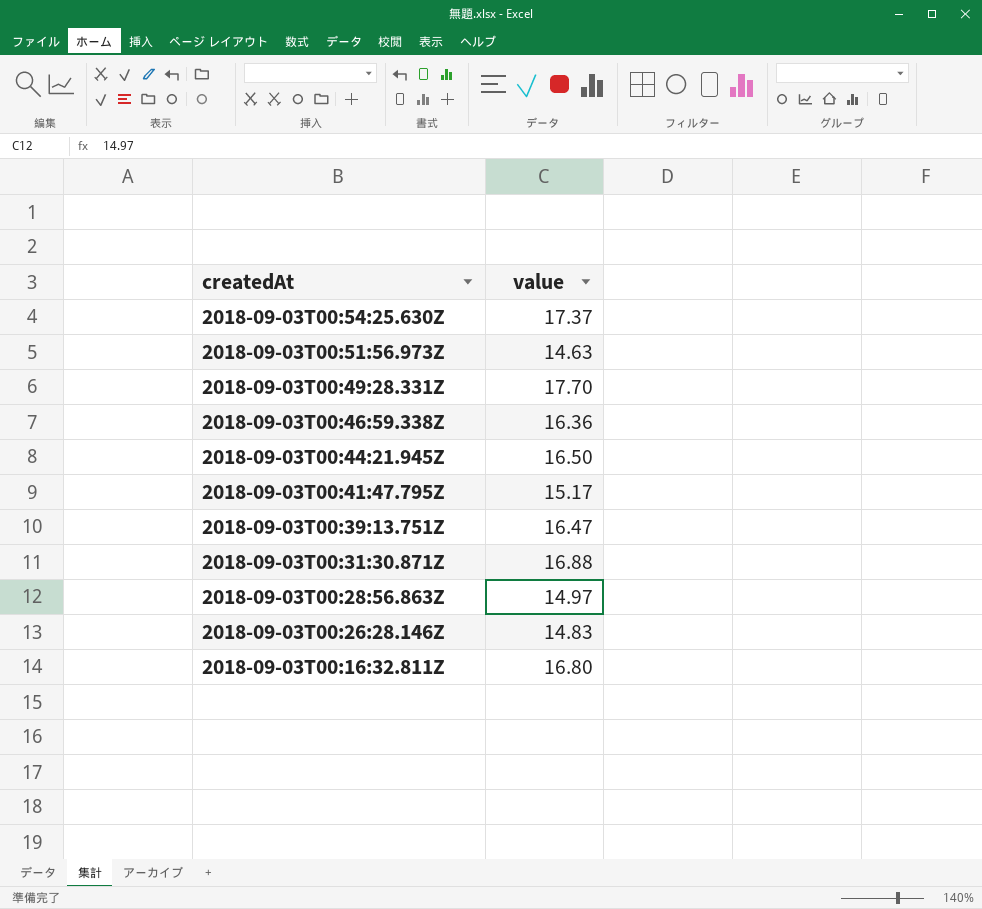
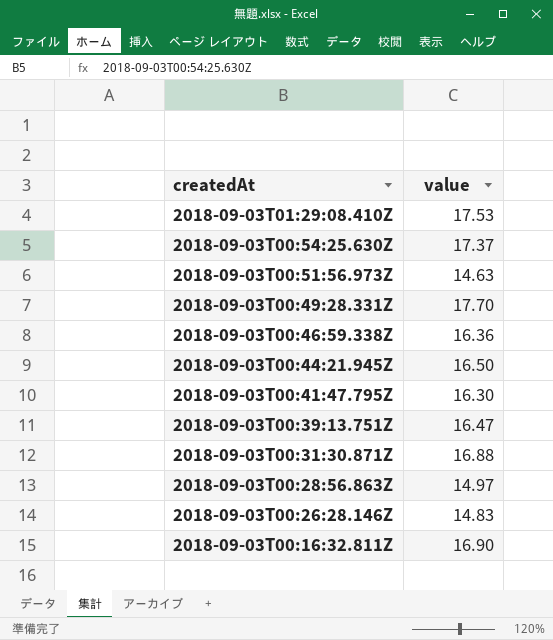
row 2018-09-03T01:29:08.410Z: none -> 17.53
2018-09-03T00:41:47.795Z | value: 15.17 -> 16.30
2018-09-03T00:16:32.811Z | value: 16.80 -> 16.90

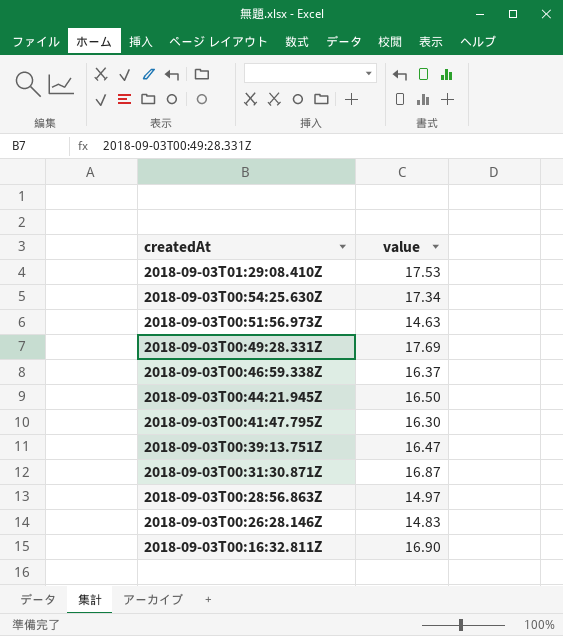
2018-09-03T00:54:25.630Z | value: 17.37 -> 17.34
2018-09-03T00:49:28.331Z | value: 17.70 -> 17.69
2018-09-03T00:46:59.338Z | value: 16.36 -> 16.37
2018-09-03T00:31:30.871Z | value: 16.88 -> 16.87

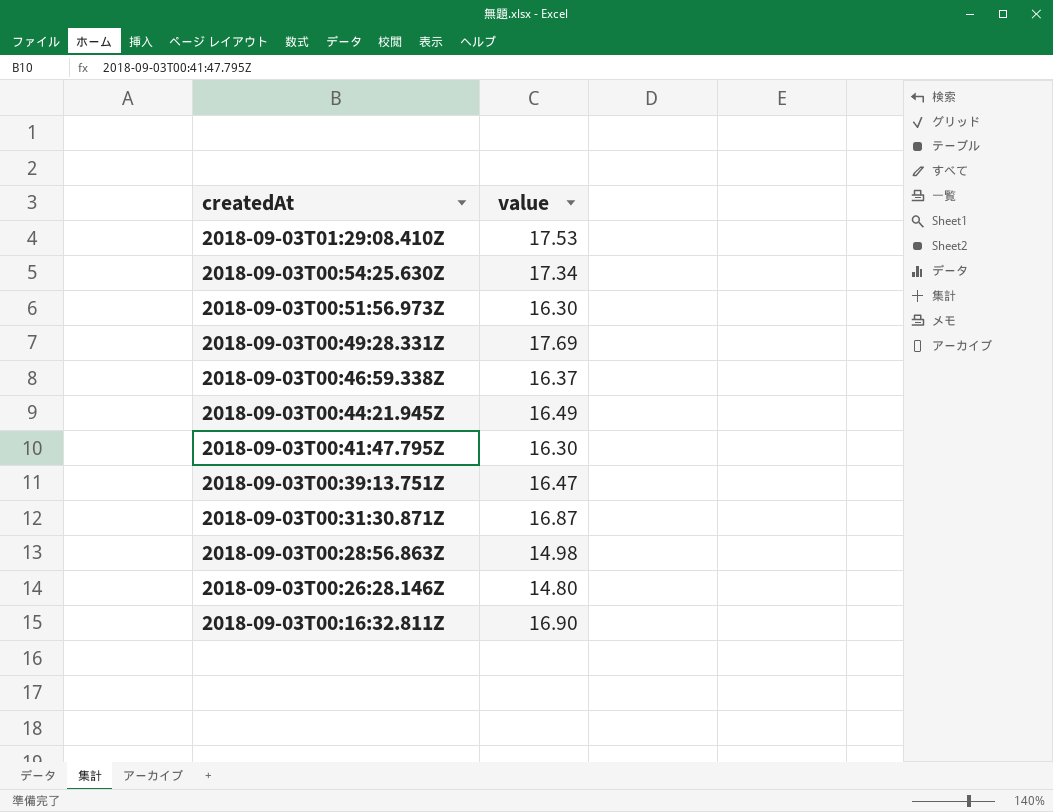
2018-09-03T00:51:56.973Z | value: 14.63 -> 16.30
2018-09-03T00:44:21.945Z | value: 16.50 -> 16.49
2018-09-03T00:28:56.863Z | value: 14.97 -> 14.98
2018-09-03T00:26:28.146Z | value: 14.83 -> 14.80

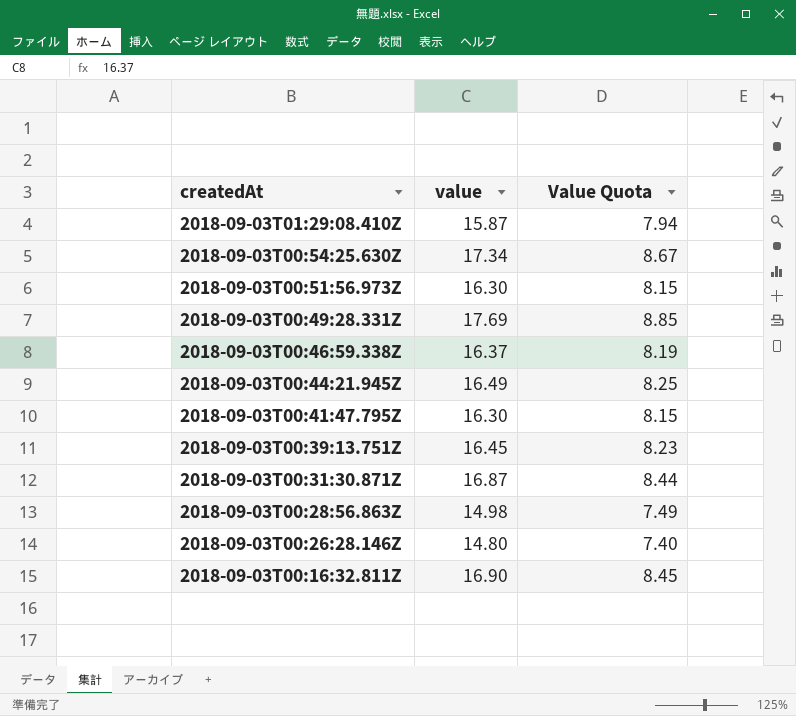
column Value Quota | formula: none -> [value] * 0.5
2018-09-03T01:29:08.410Z | value: 17.53 -> 15.87
2018-09-03T00:39:13.751Z | value: 16.47 -> 16.45

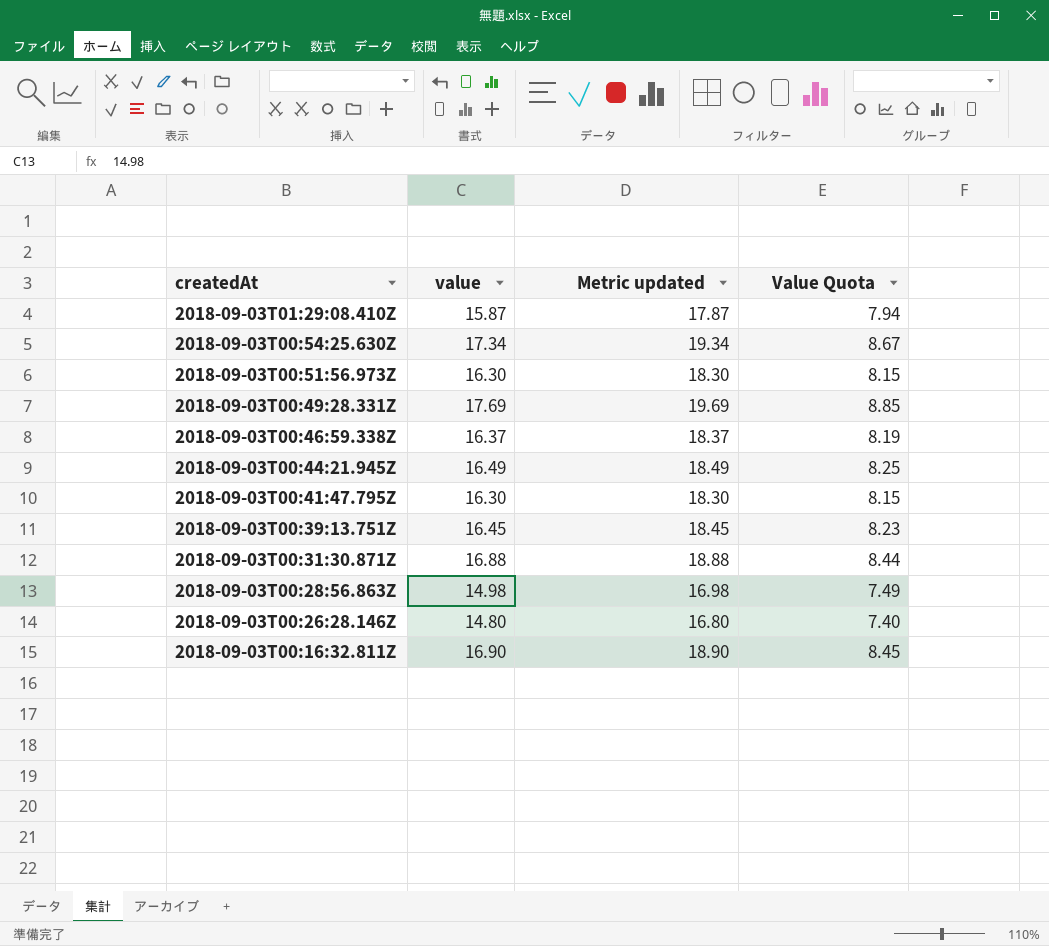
column Metric updated | formula: none -> [value] + 2
2018-09-03T00:31:30.871Z | value: 16.87 -> 16.88

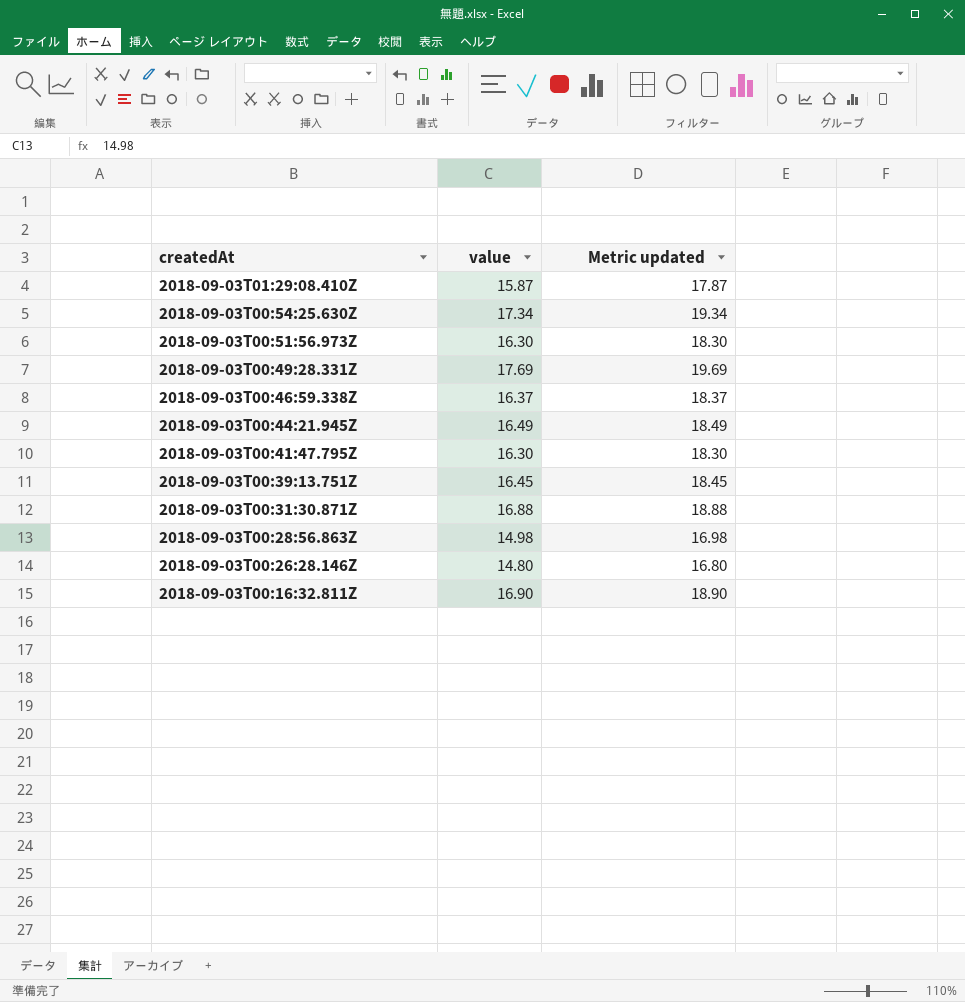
column Value Quota | formula: [value] * 0.5 -> none

